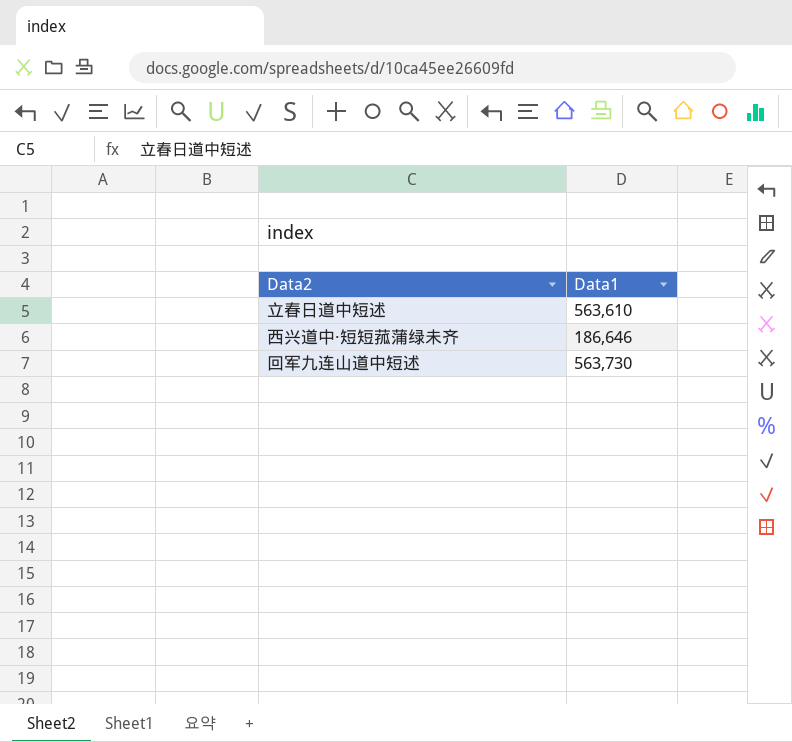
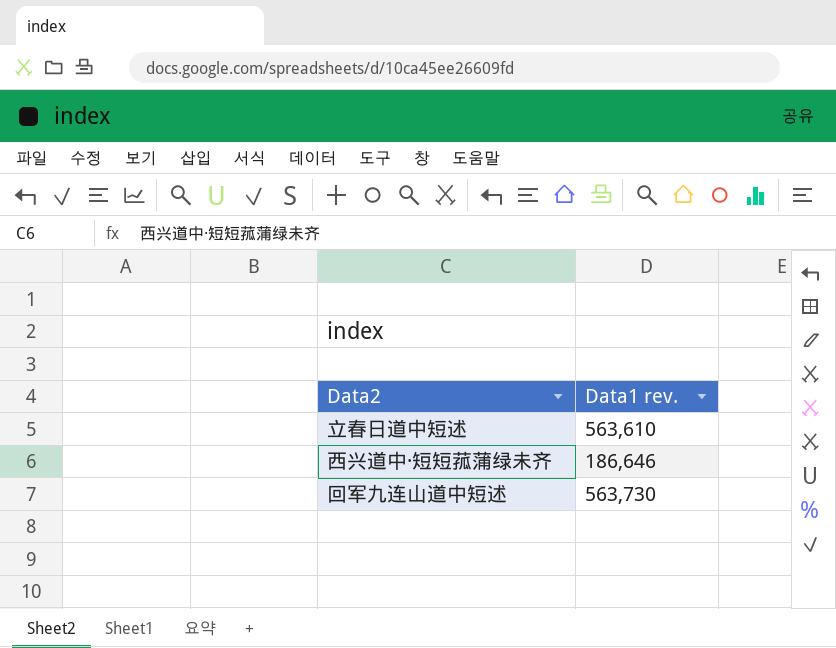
column name: Data1 -> Data1 rev.

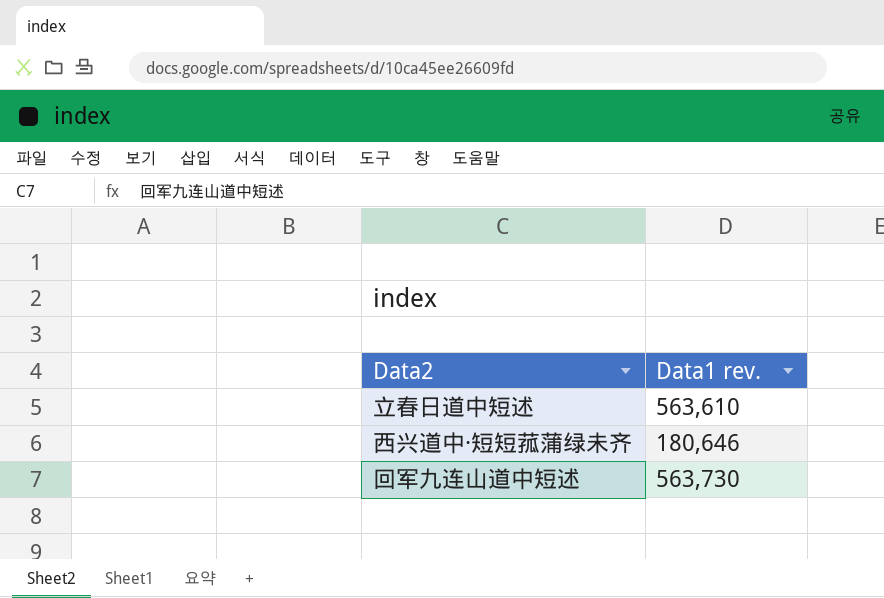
西兴道中·短短菰蒲绿未齐 | Data1 rev.: 186,646 -> 180,646

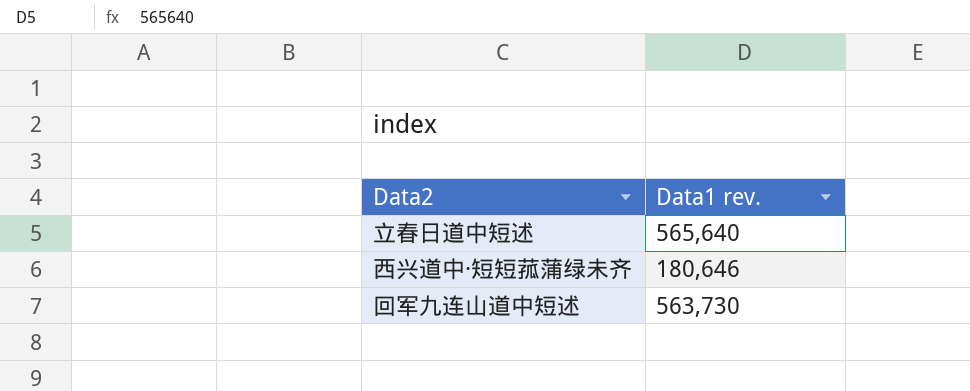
立春日道中短述 | Data1 rev.: 563,610 -> 565,640

